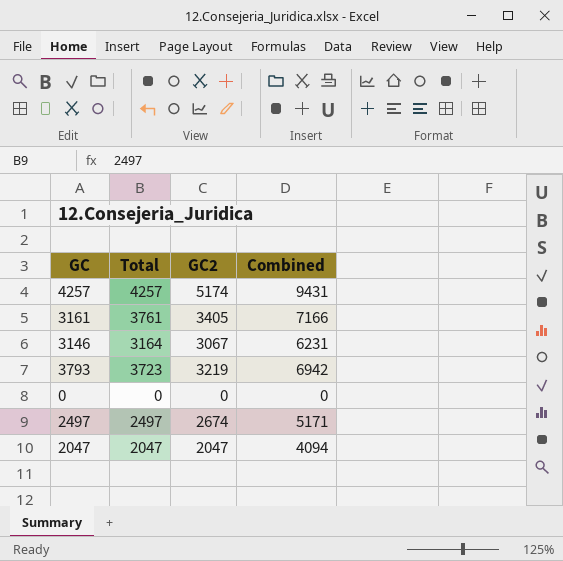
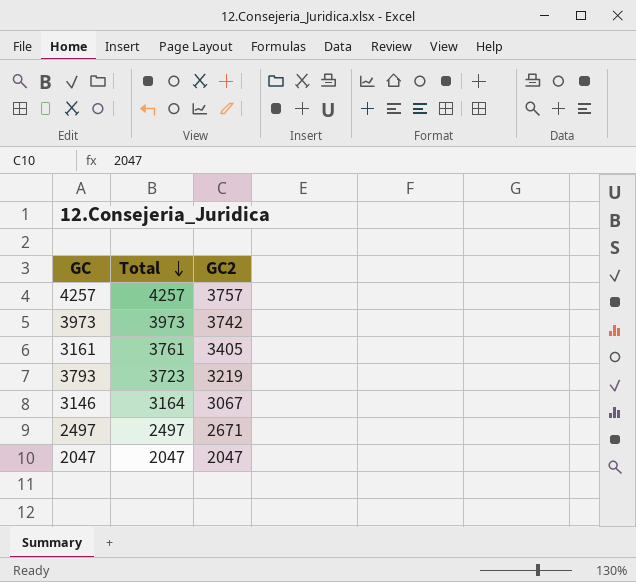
row order: none -> Total descending
column Combined | formula: [Total] + [GC2] -> none
row 0: 0 | 0 | 0 -> none
4257 | GC2: 5174 -> 3757
row 3973: none -> 3973 | 3742
2497 | GC2: 2674 -> 2671

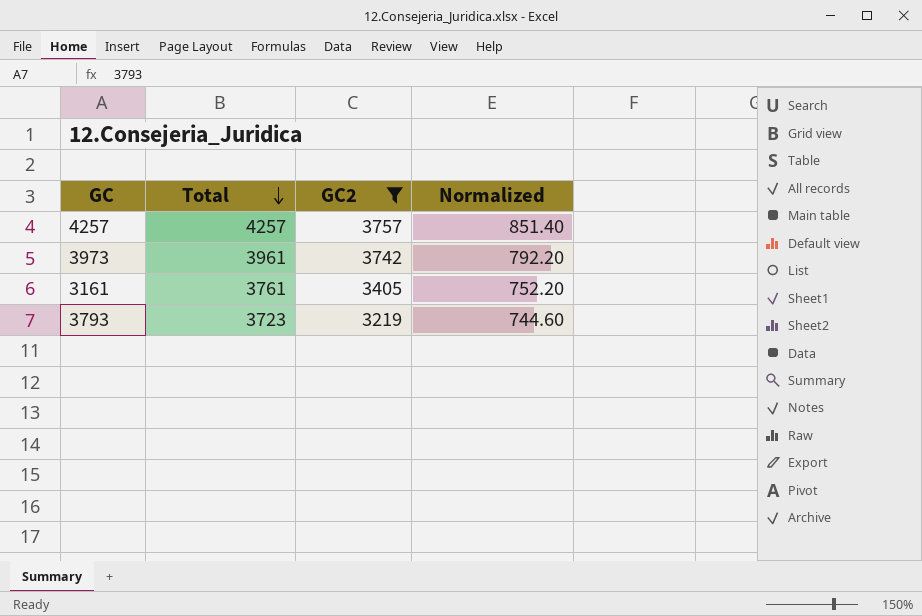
filter: none -> GC2 >= 3219
column Normalized | formula: none -> [Total] * 0.2
3973 | Total: 3973 -> 3961

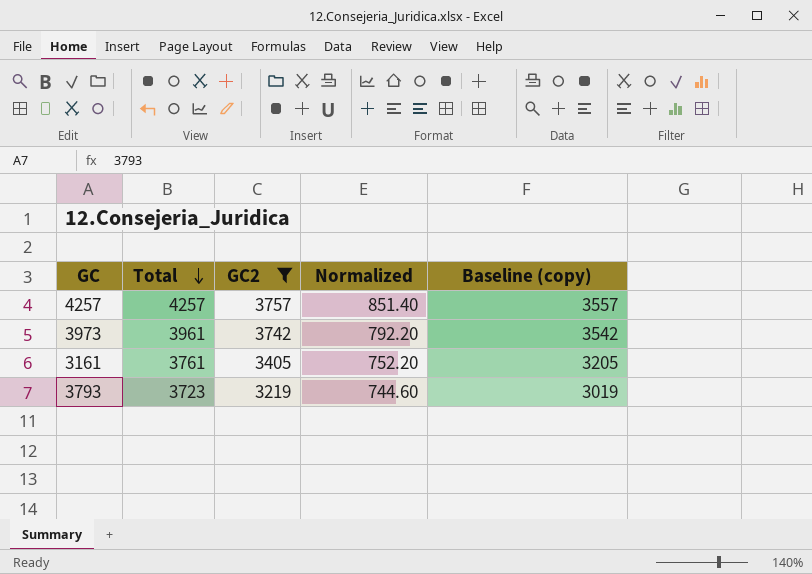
column Baseline (copy) | formula: none -> [GC2] - 200

